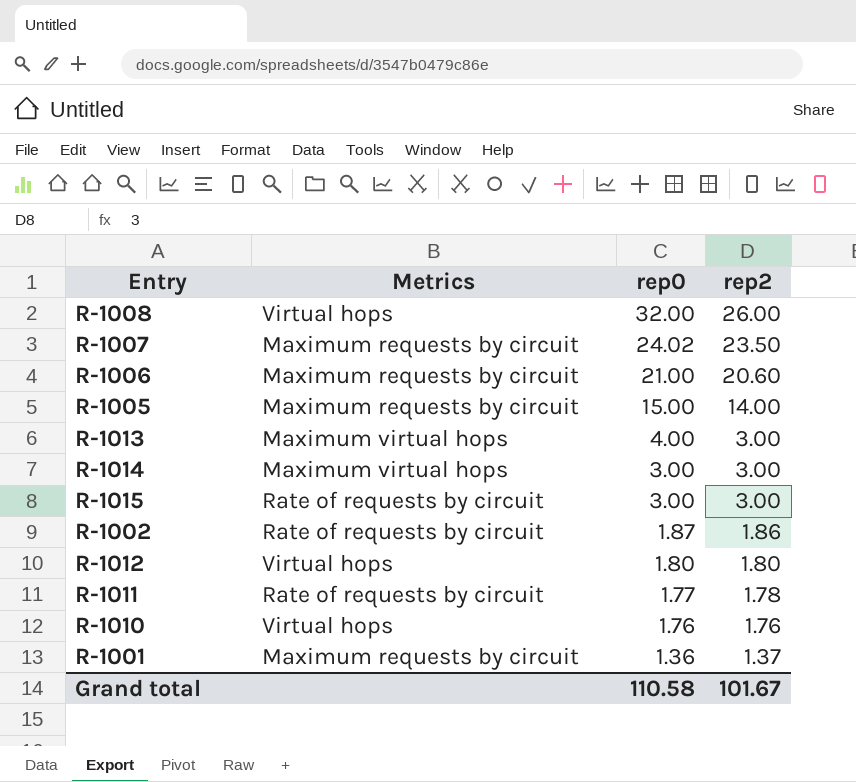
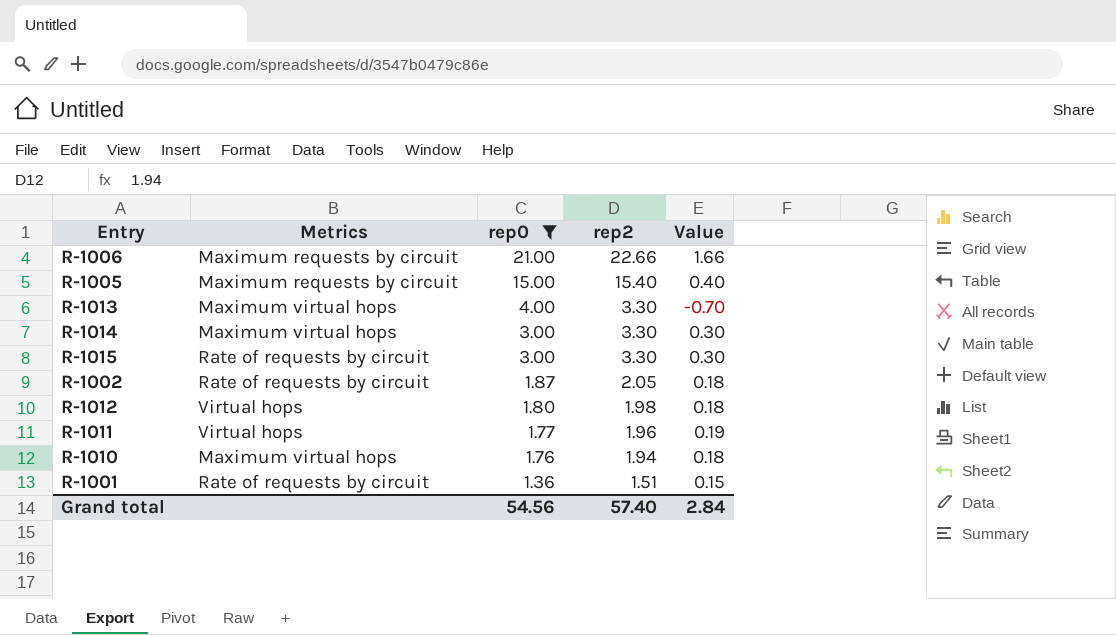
filter: none -> rep0 <= 21.00
column Value | formula: none -> [rep2] - [rep0]
R-1006 | rep2: 20.60 -> 22.66
R-1005 | rep2: 14.00 -> 15.40
R-1013 | rep2: 3.00 -> 3.30
R-1014 | rep2: 3.00 -> 3.30
R-1015 | rep2: 3.00 -> 3.30
R-1002 | rep2: 1.86 -> 2.05
R-1012 | rep2: 1.80 -> 1.98
R-1011 | Metrics: Rate of requests by circuit -> Virtual hops
R-1011 | rep2: 1.78 -> 1.96
R-1010 | Metrics: Virtual hops -> Maximum virtual hops
R-1010 | rep2: 1.76 -> 1.94
R-1001 | Metrics: Maximum requests by circuit -> Rate of requests by circuit
R-1001 | rep2: 1.37 -> 1.51
Grand total | rep0: 110.58 -> 54.56
Grand total | rep2: 101.67 -> 57.40

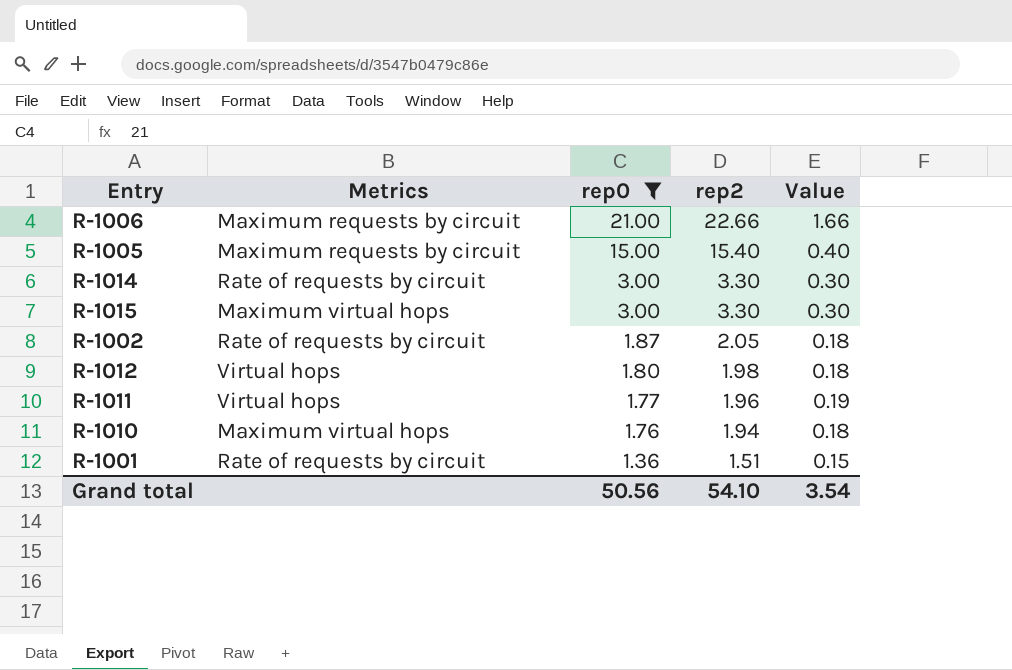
row R-1013: Maximum virtual hops | 4.00 | 3.30 | -0.70 -> none
R-1014 | Metrics: Maximum virtual hops -> Rate of requests by circuit
R-1015 | Metrics: Rate of requests by circuit -> Maximum virtual hops
Grand total | rep0: 54.56 -> 50.56
Grand total | rep2: 57.40 -> 54.10
Grand total | Value: 2.84 -> 3.54

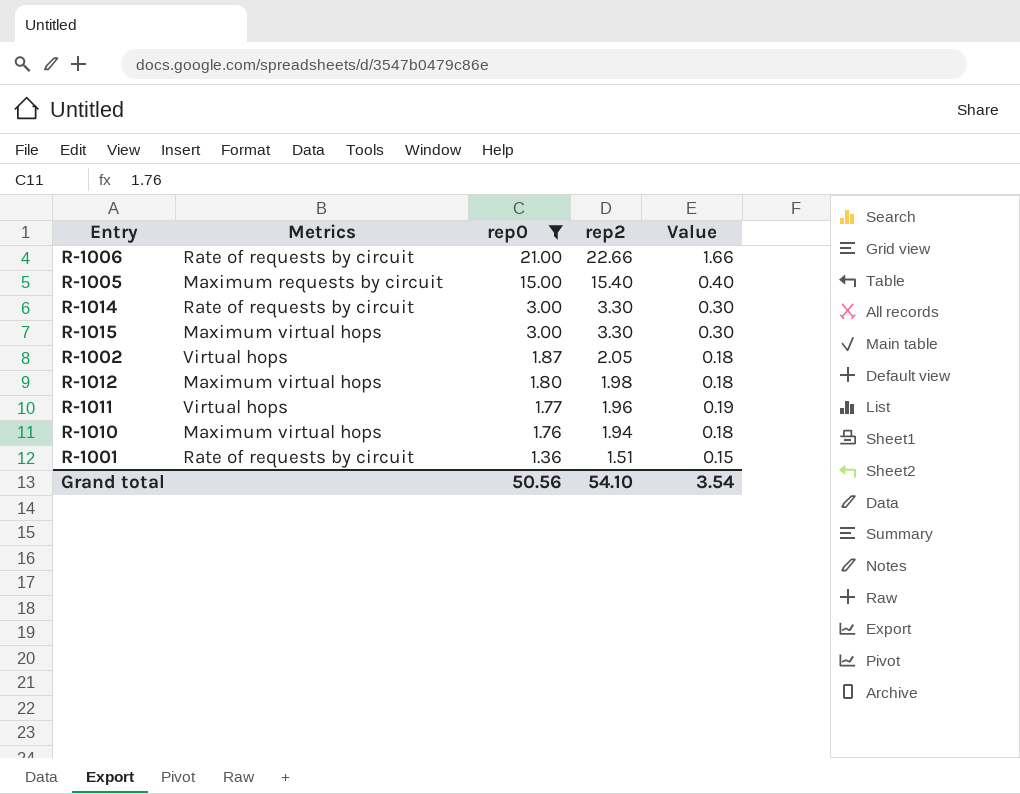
R-1006 | Metrics: Maximum requests by circuit -> Rate of requests by circuit
R-1002 | Metrics: Rate of requests by circuit -> Virtual hops
R-1012 | Metrics: Virtual hops -> Maximum virtual hops

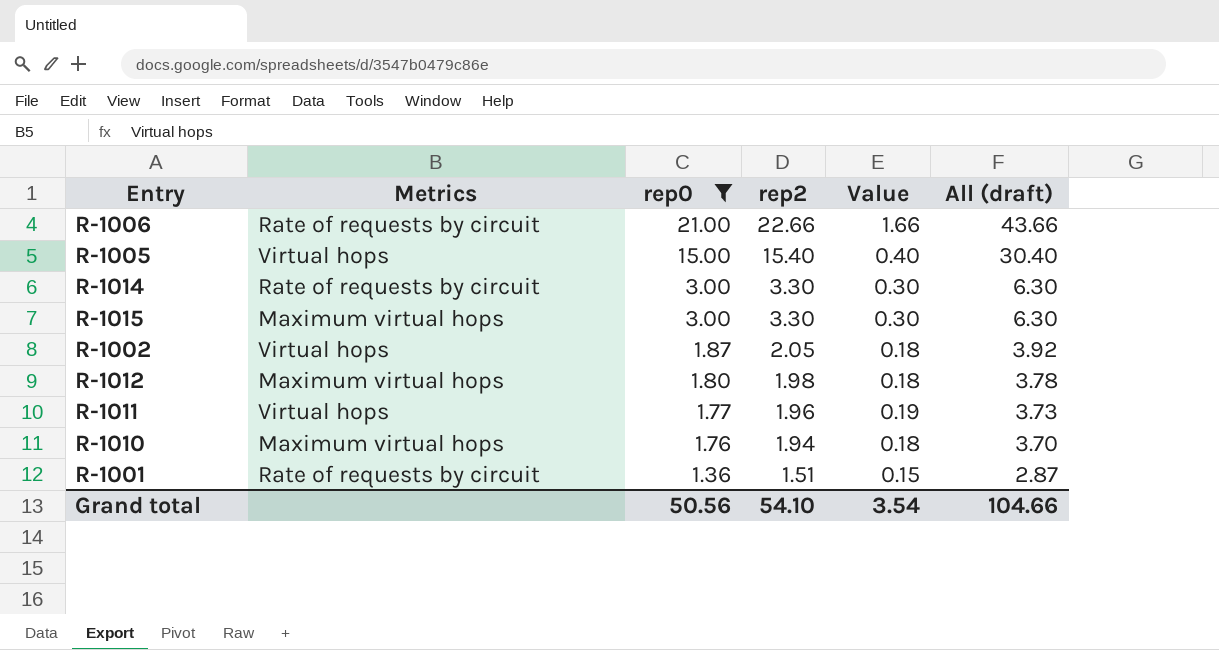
column All (draft) | formula: none -> [rep0] + [rep2]
R-1005 | Metrics: Maximum requests by circuit -> Virtual hops

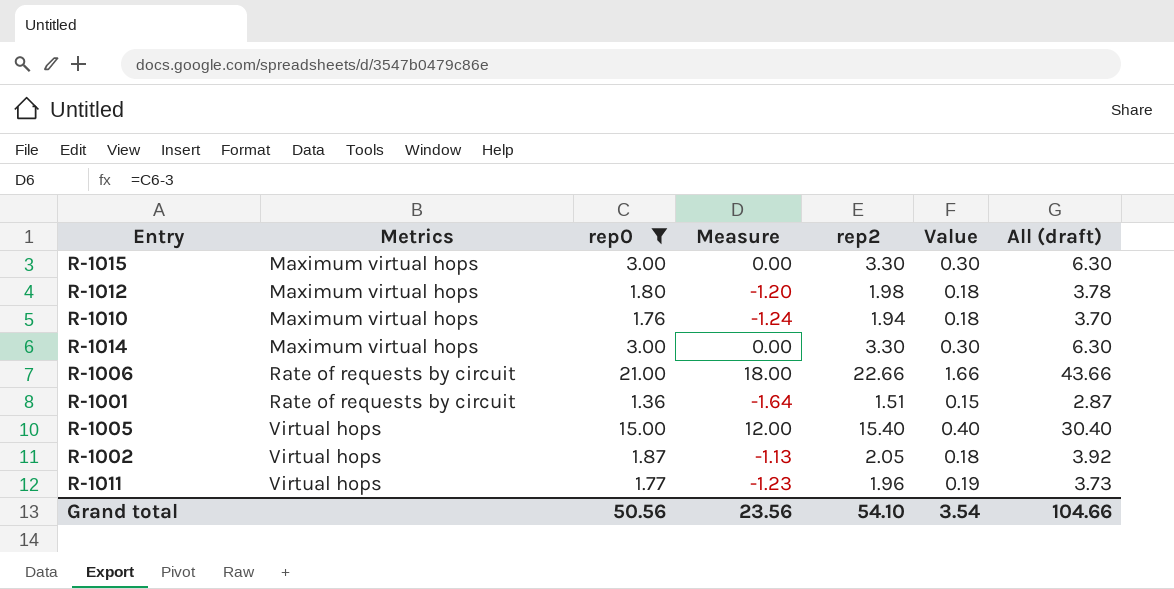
row order: rep0 descending -> Metrics ascending
column Measure | formula: none -> [rep0] - 3
R-1014 | Metrics: Rate of requests by circuit -> Maximum virtual hops

